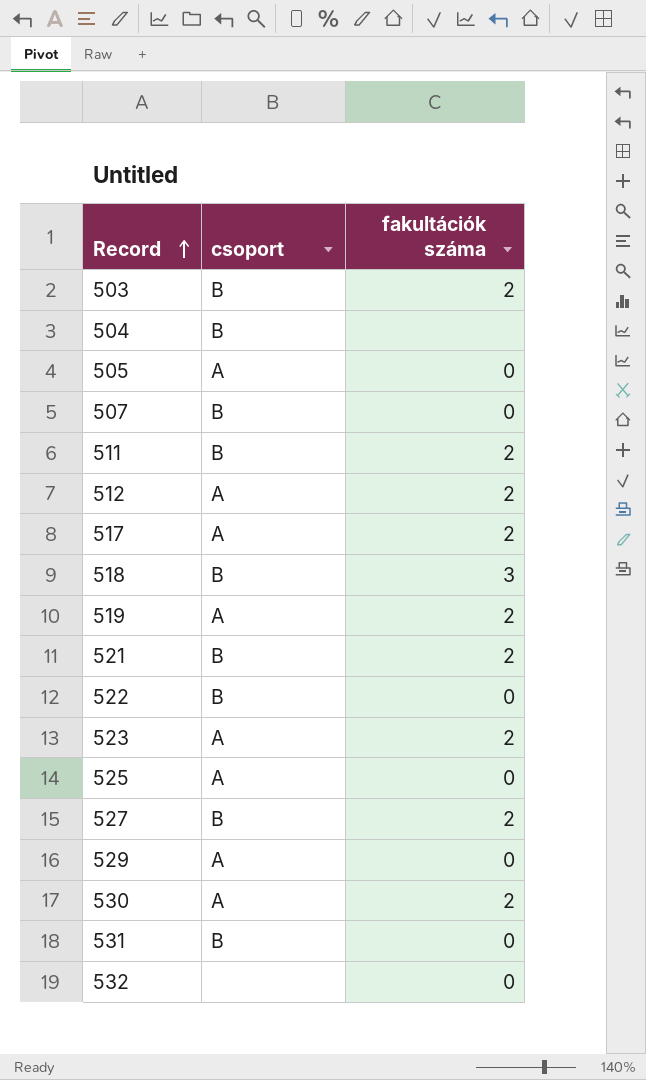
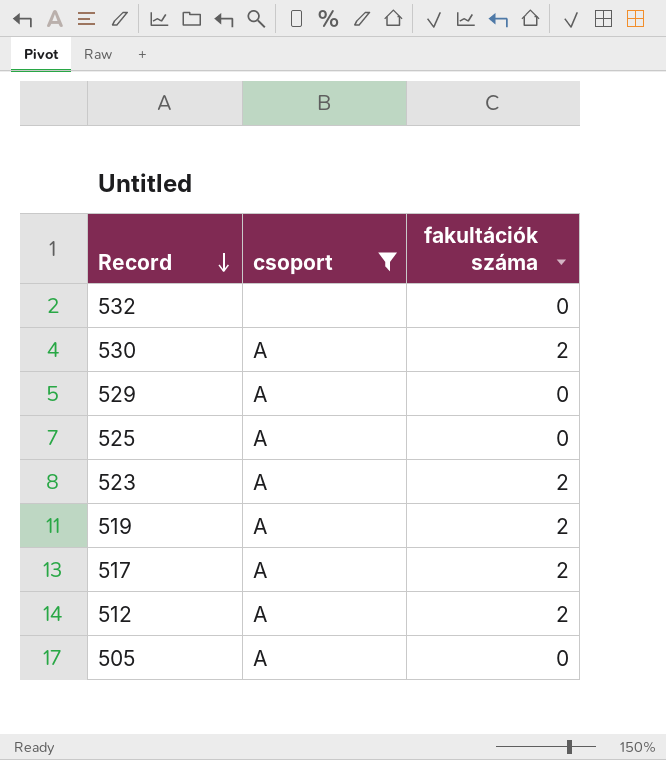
filter: none -> csoport != B
row order: Record ascending -> Record descending

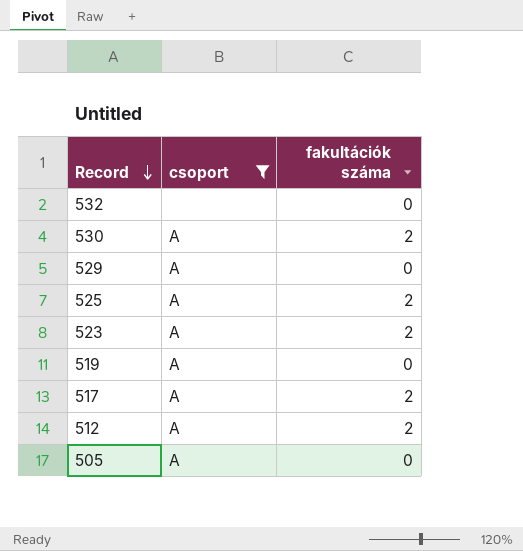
525 | fakultációk száma: 0 -> 2
519 | fakultációk száma: 2 -> 0

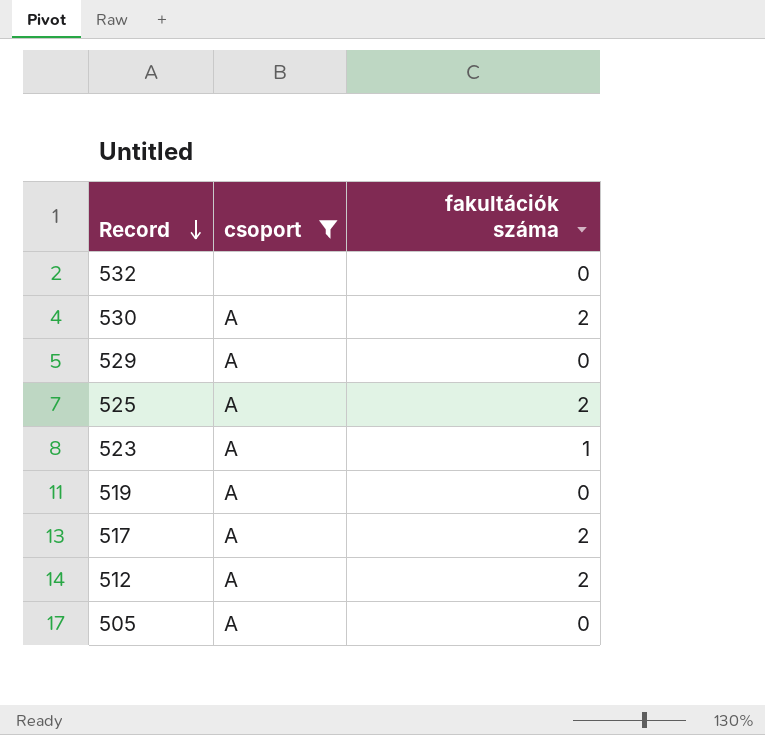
523 | fakultációk száma: 2 -> 1

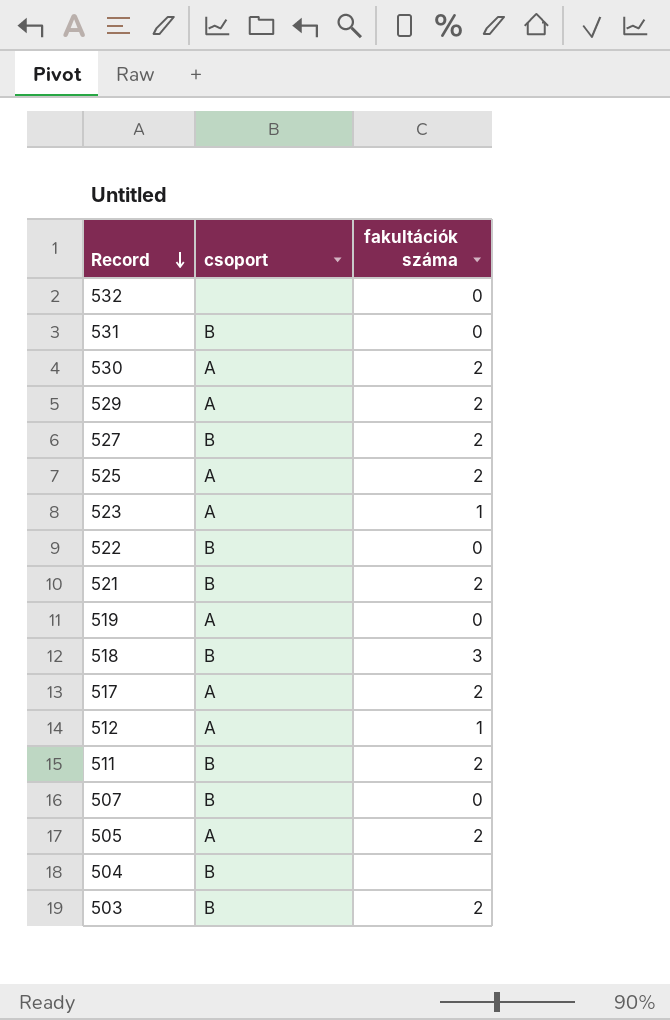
filter: csoport != B -> none
529 | fakultációk száma: 0 -> 2
512 | fakultációk száma: 2 -> 1
505 | fakultációk száma: 0 -> 2

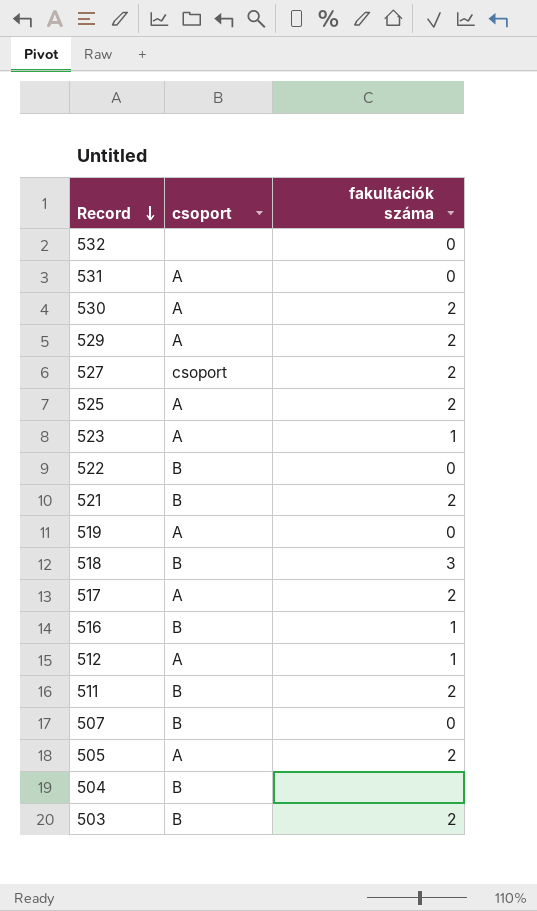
531 | csoport: B -> A
527 | csoport: B -> csoport
row 516: none -> B | 1

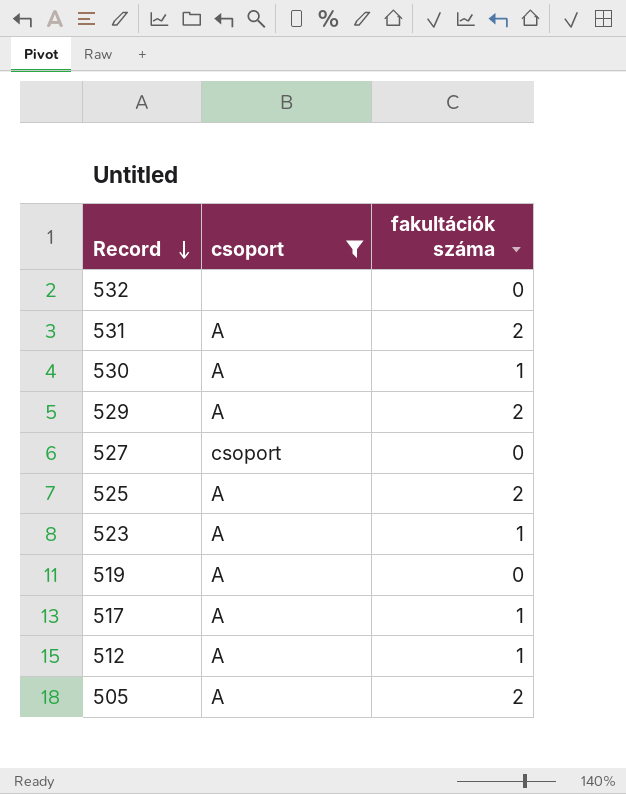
filter: none -> csoport != B
531 | fakultációk száma: 0 -> 2
530 | fakultációk száma: 2 -> 1
527 | fakultációk száma: 2 -> 0
517 | fakultációk száma: 2 -> 1

